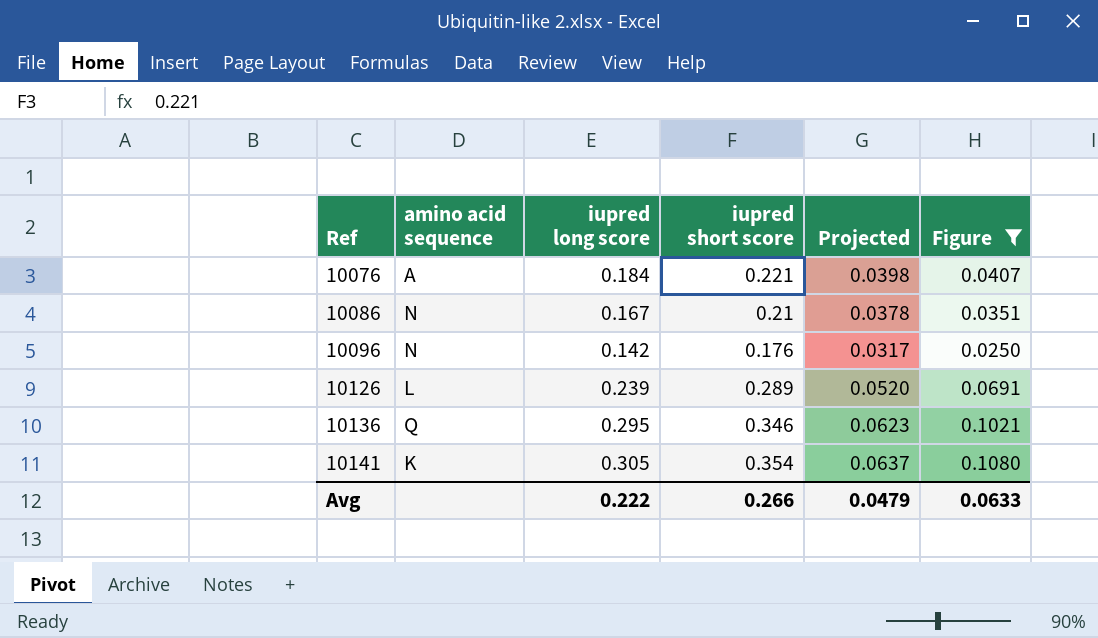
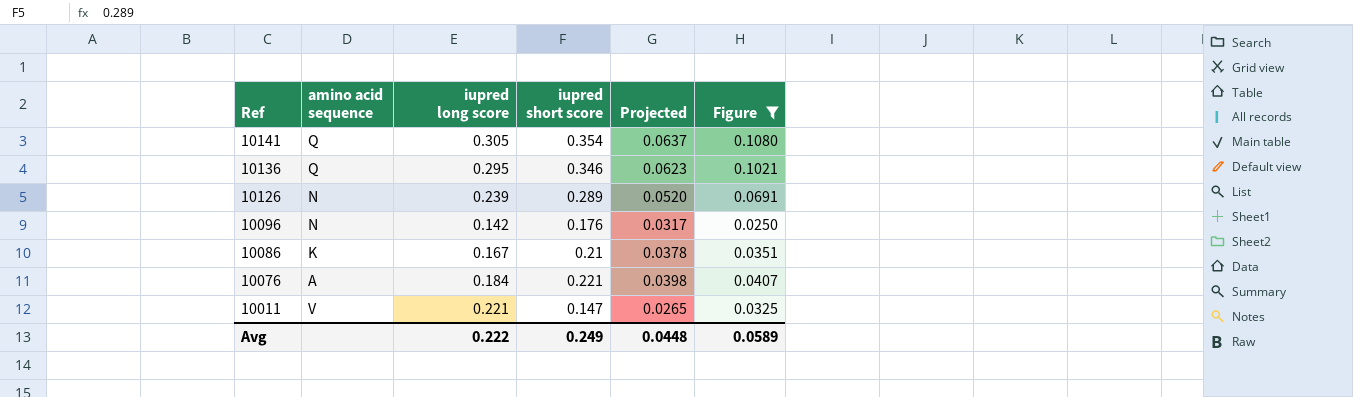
row order: Ref ascending -> Ref descending
10141 | amino acid sequence: K -> Q
10126 | amino acid sequence: L -> N
10086 | amino acid sequence: N -> K
row 10011: none -> V | 0.221 | 0.147 | 0.0265 | 0.0325
Avg | iupred short score: 0.266 -> 0.249
Avg | Projected: 0.0479 -> 0.0448
Avg | Figure: 0.0633 -> 0.0589

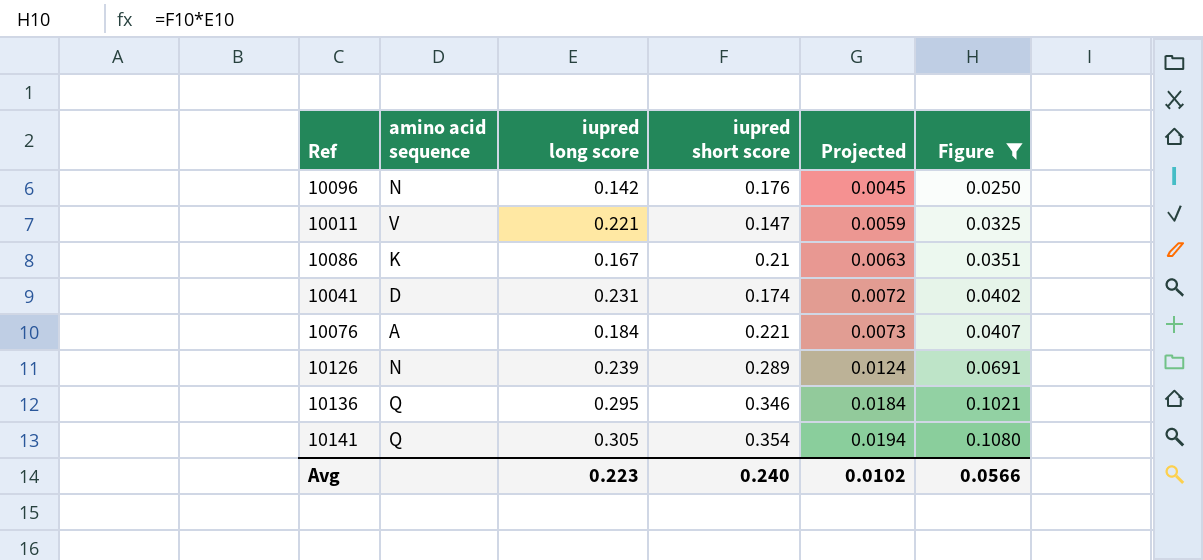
row order: Ref descending -> Projected ascending
column Projected | formula: [iupred short score] * 0.18 -> [Figure] * 0.18
row 10041: none -> D | 0.231 | 0.174 | 0.0072 | 0.0402
Avg | iupred long score: 0.222 -> 0.223
Avg | iupred short score: 0.249 -> 0.240
Avg | Projected: 0.0448 -> 0.0102
Avg | Figure: 0.0589 -> 0.0566

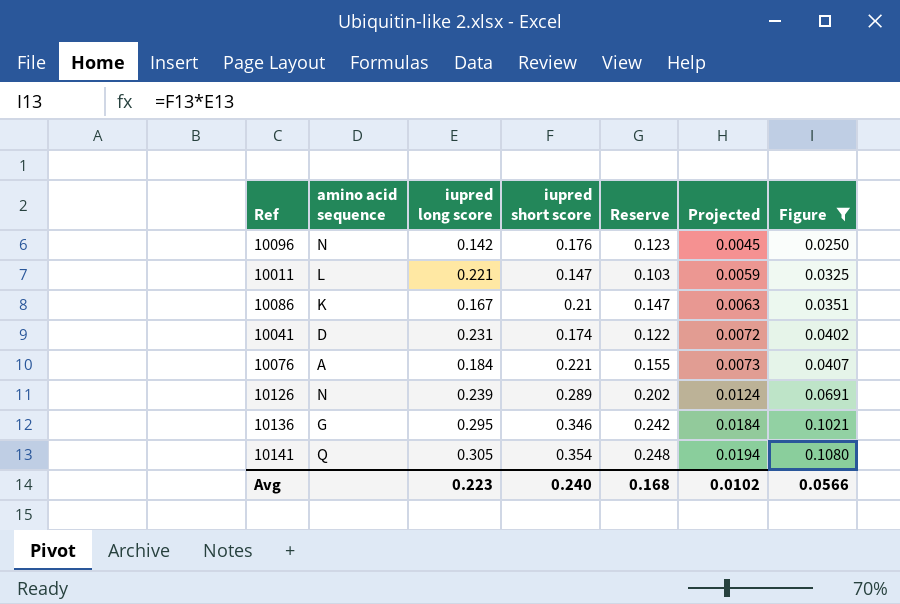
column Reserve | formula: none -> [iupred short score] * 0.7
10011 | amino acid sequence: V -> L
10136 | amino acid sequence: Q -> G

